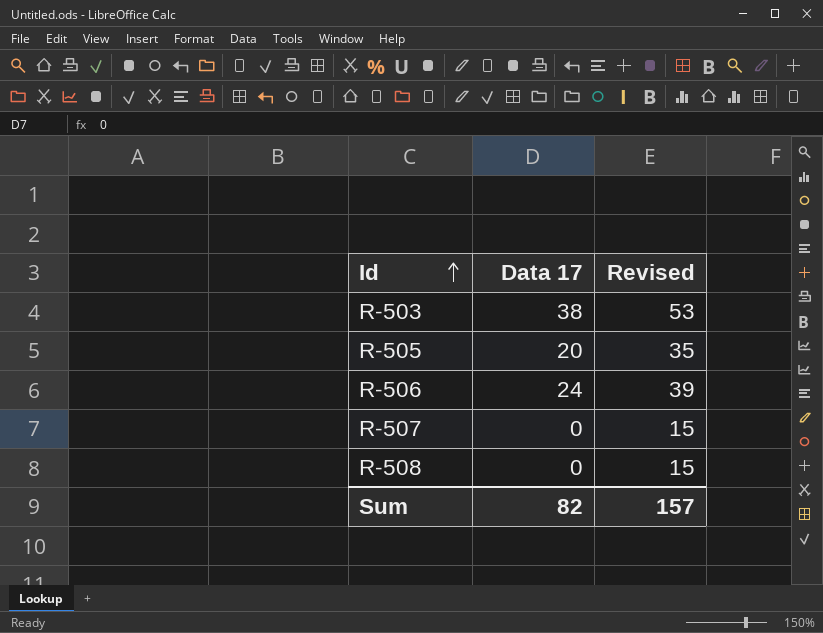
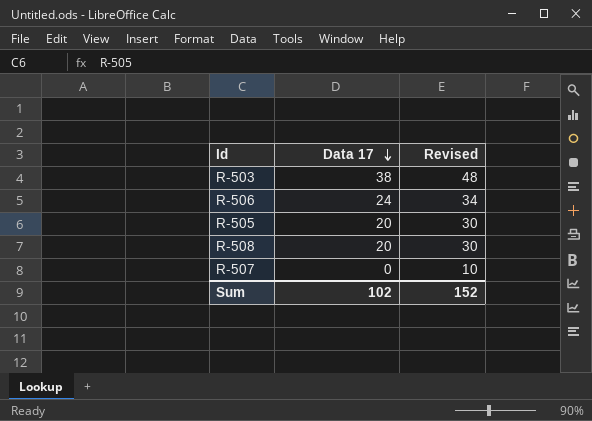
row order: Id ascending -> Data 17 descending
column Revised | formula: [Data 17] + 15 -> [Data 17] + 10
R-508 | Data 17: 0 -> 20
Sum | Data 17: 82 -> 102
Sum | Revised: 157 -> 152

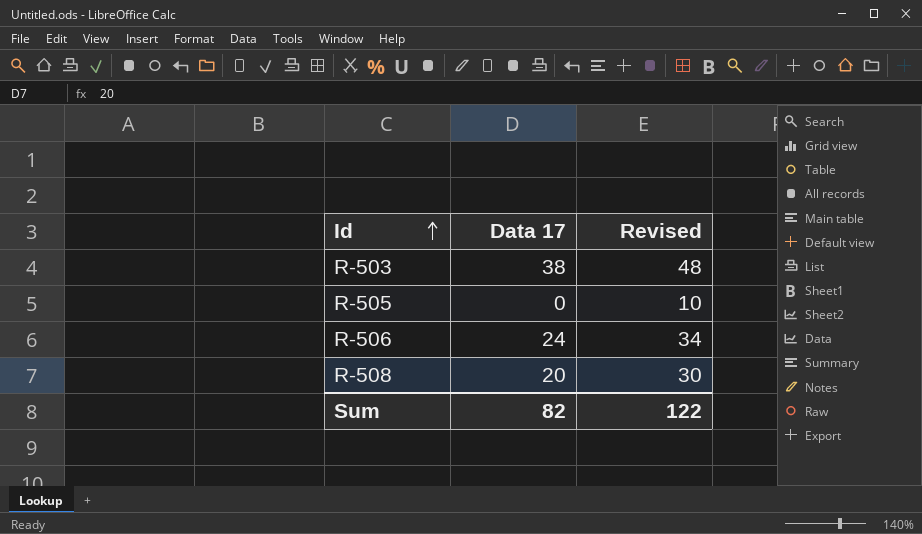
row order: Data 17 descending -> Id ascending
row R-507: 0 | 10 -> none
R-505 | Data 17: 20 -> 0
R-505 | Revised: 30 -> 10
Sum | Data 17: 102 -> 82
Sum | Revised: 152 -> 122

